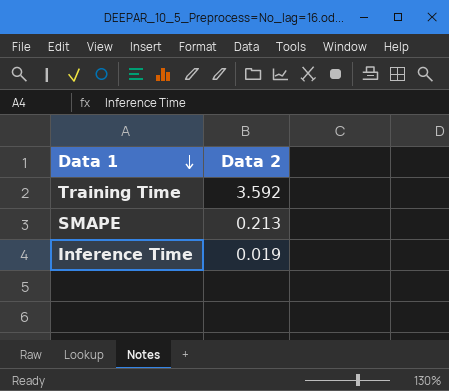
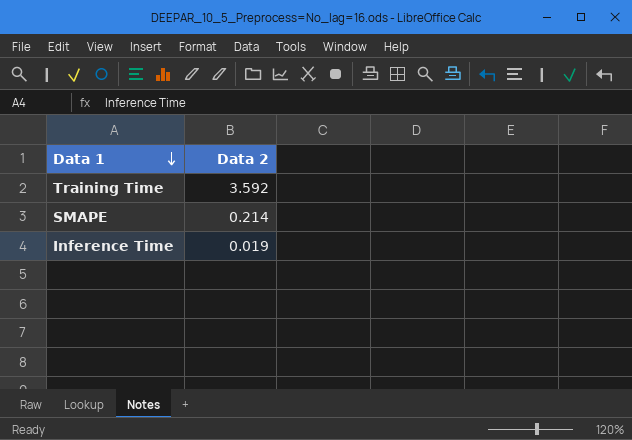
SMAPE | Data 2: 0.213 -> 0.214

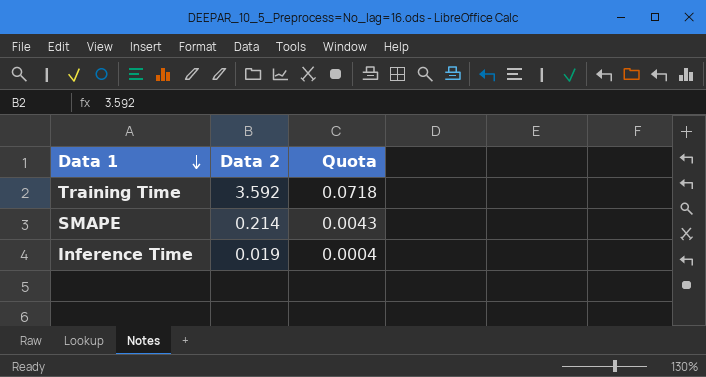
column Quota | formula: none -> [Data 2] * 0.02

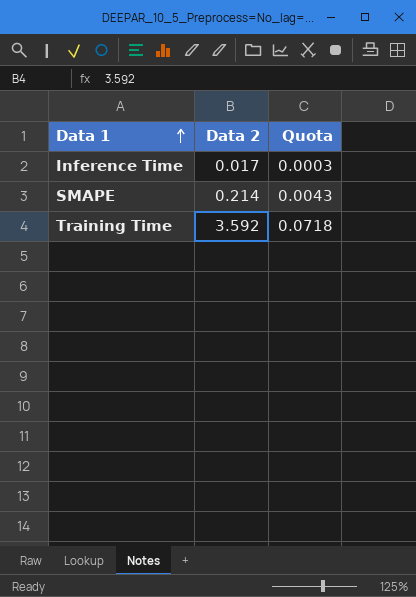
row order: Data 1 descending -> Data 1 ascending
Inference Time | Data 2: 0.019 -> 0.017
Inference Time | Quota: 0.0004 -> 0.0003

